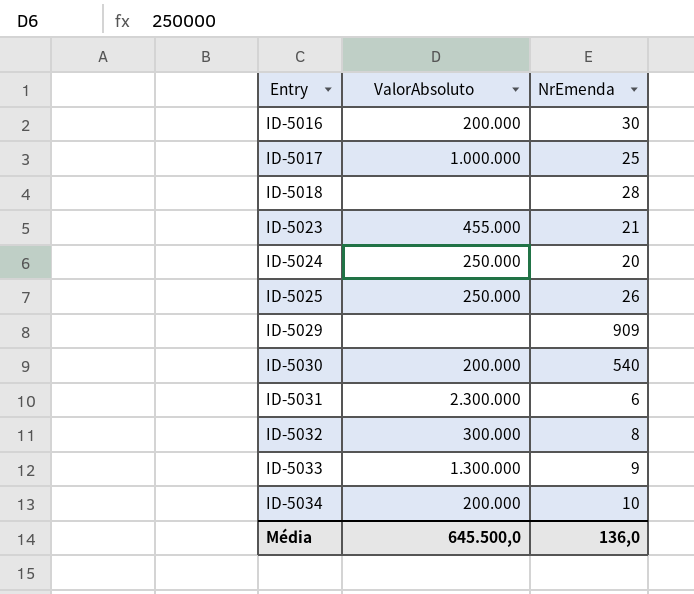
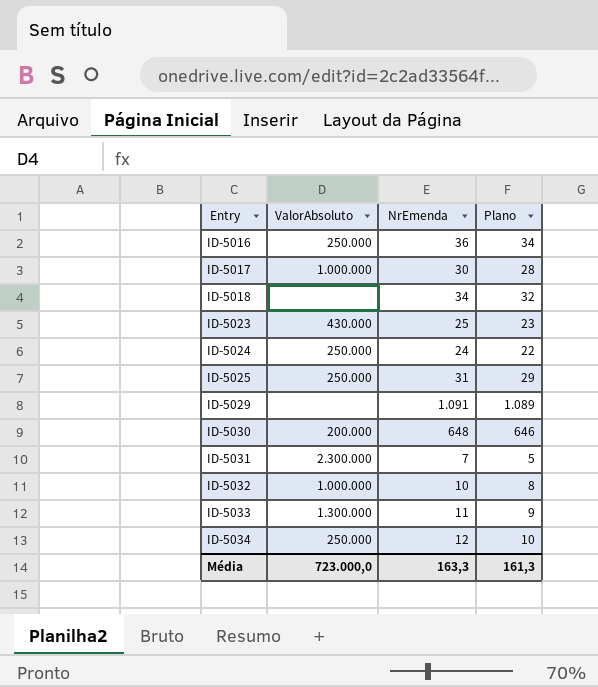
column Plano | formula: none -> [NrEmenda] - 2
ID-5016 | ValorAbsoluto: 200.000 -> 250.000
ID-5016 | NrEmenda: 30 -> 36
ID-5017 | NrEmenda: 25 -> 30
ID-5018 | NrEmenda: 28 -> 34
ID-5023 | ValorAbsoluto: 455.000 -> 430.000
ID-5023 | NrEmenda: 21 -> 25
ID-5024 | NrEmenda: 20 -> 24
ID-5025 | NrEmenda: 26 -> 31
ID-5029 | NrEmenda: 909 -> 1.091
ID-5030 | NrEmenda: 540 -> 648
ID-5031 | NrEmenda: 6 -> 7
ID-5032 | ValorAbsoluto: 300.000 -> 1.000.000
ID-5032 | NrEmenda: 8 -> 10
ID-5033 | NrEmenda: 9 -> 11
ID-5034 | ValorAbsoluto: 200.000 -> 250.000
ID-5034 | NrEmenda: 10 -> 12
Média | ValorAbsoluto: 645.500,0 -> 723.000,0
Média | NrEmenda: 136,0 -> 163,3

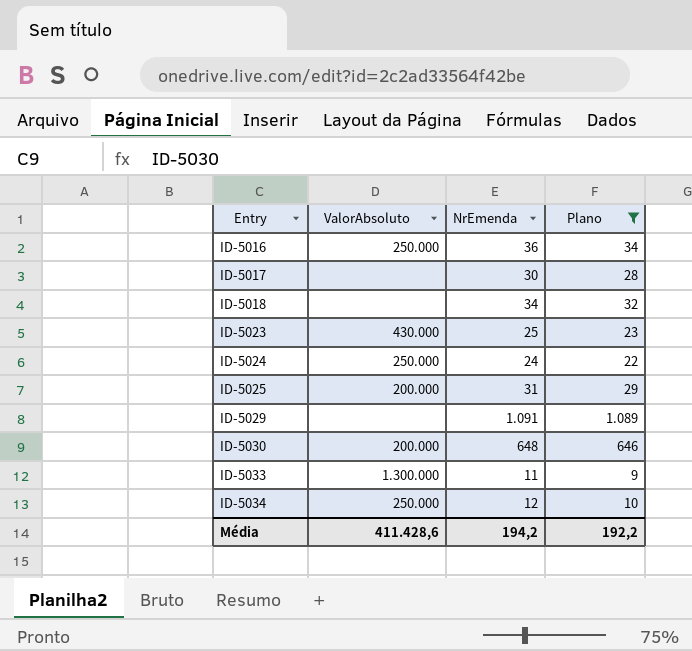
filter: none -> Plano >= 9
ID-5017 | ValorAbsoluto: 1.000.000 -> none
ID-5025 | ValorAbsoluto: 250.000 -> 200.000
Média | ValorAbsoluto: 723.000,0 -> 411.428,6
Média | NrEmenda: 163,3 -> 194,2
Média | Plano: 161,3 -> 192,2

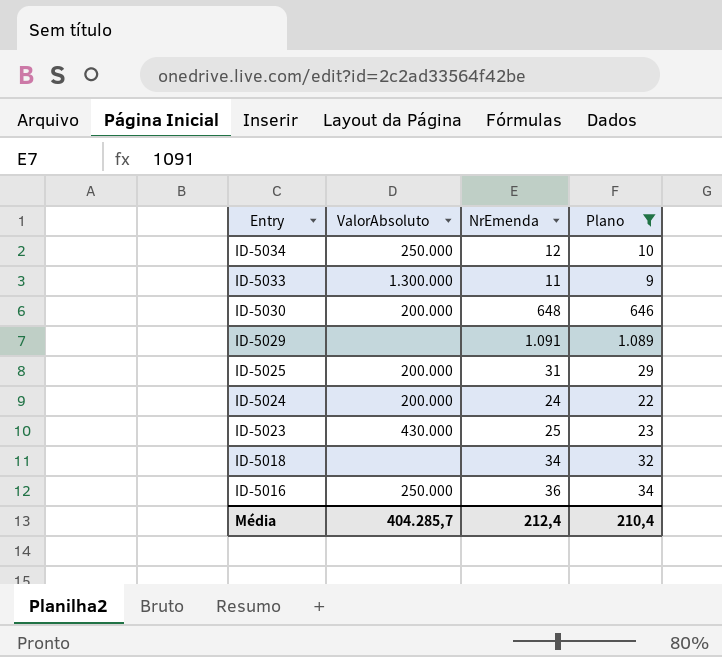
row order: Entry ascending -> Entry descending
row ID-5017: none | 30 | 28 -> none
ID-5024 | ValorAbsoluto: 250.000 -> 200.000
Média | ValorAbsoluto: 411.428,6 -> 404.285,7
Média | NrEmenda: 194,2 -> 212,4
Média | Plano: 192,2 -> 210,4

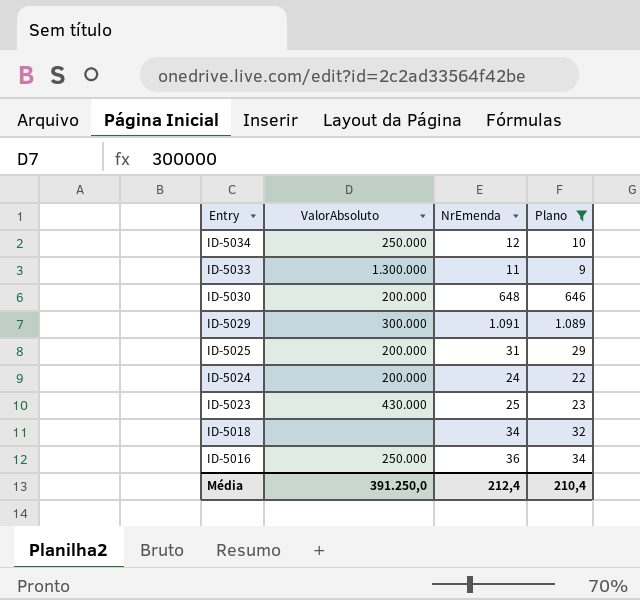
ID-5029 | ValorAbsoluto: none -> 300.000
Média | ValorAbsoluto: 404.285,7 -> 391.250,0

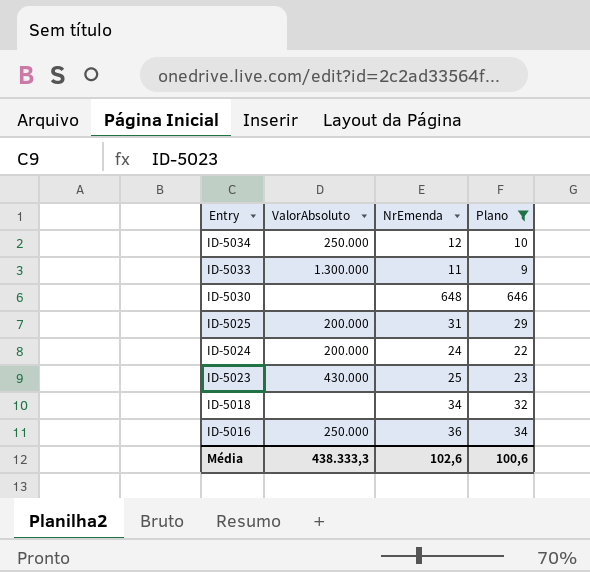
row ID-5029: 300.000 | 1.091 | 1.089 -> none
ID-5030 | ValorAbsoluto: 200.000 -> none
Média | ValorAbsoluto: 391.250,0 -> 438.333,3
Média | NrEmenda: 212,4 -> 102,6
Média | Plano: 210,4 -> 100,6

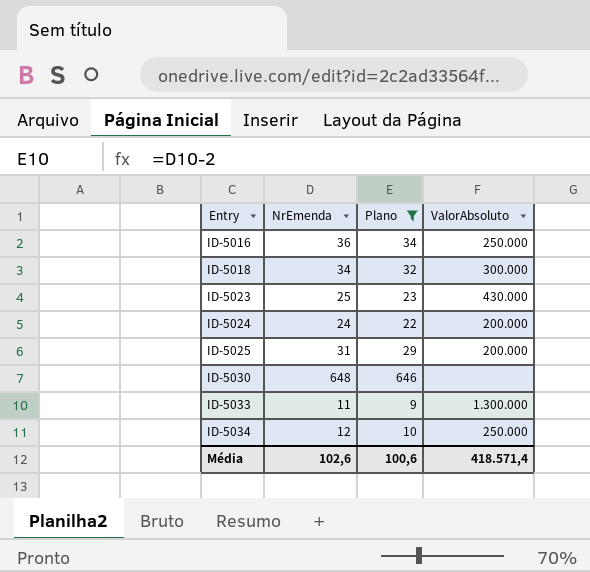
row order: Entry descending -> Entry ascending
column ValorAbsoluto | position: 2 -> 4
ID-5018 | ValorAbsoluto: none -> 300.000
Média | ValorAbsoluto: 438.333,3 -> 418.571,4

